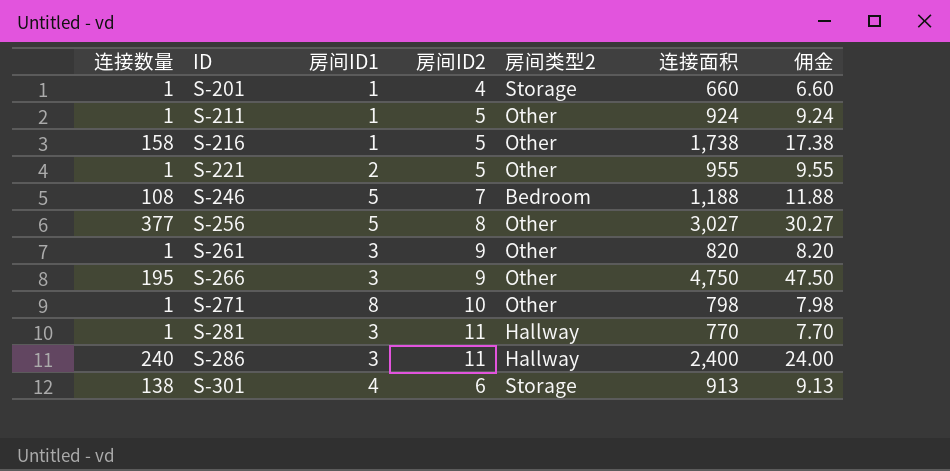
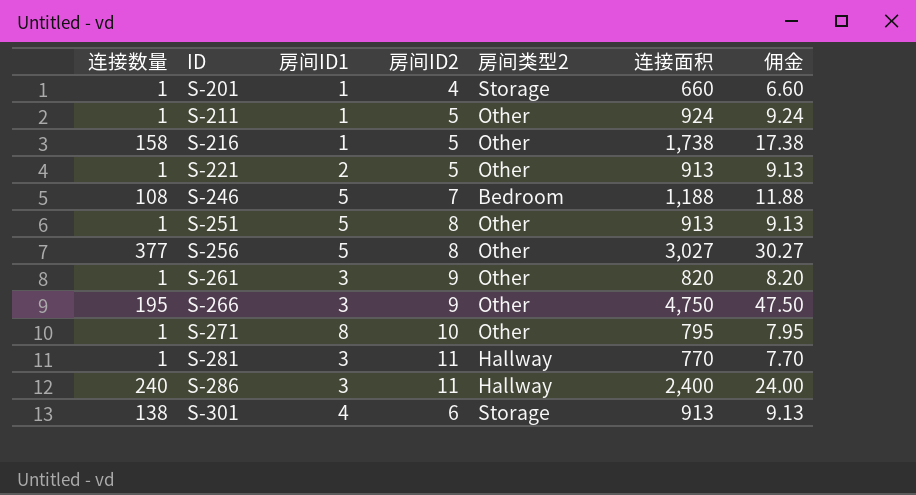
S-221 | 连接面积: 955 -> 913
S-221 | 佣金: 9.55 -> 9.13
row S-251: none -> 1 | 5 | 8 | Other | 913 | 9.13
S-271 | 连接面积: 798 -> 795
S-271 | 佣金: 7.98 -> 7.95

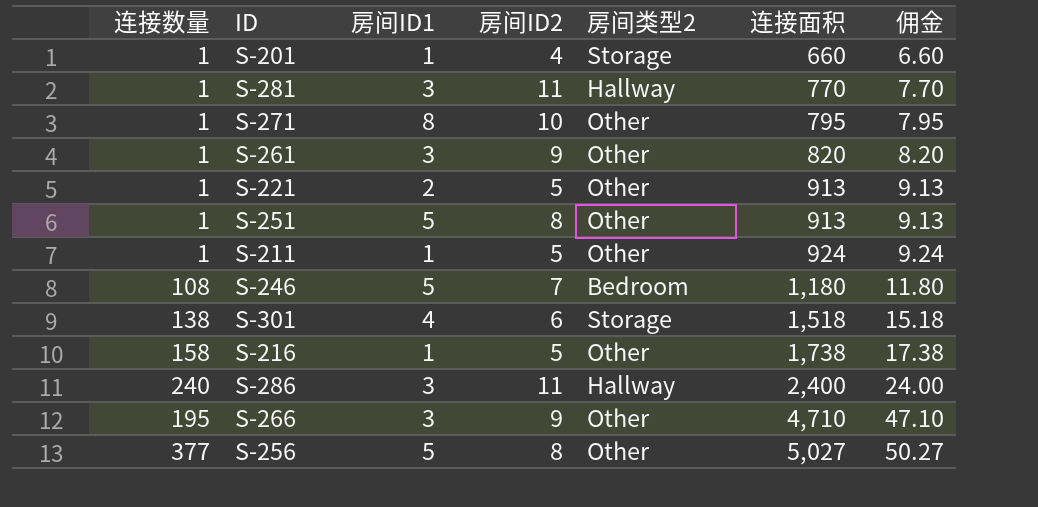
row order: ID ascending -> 连接面积 ascending
S-246 | 连接面积: 1,188 -> 1,180
S-246 | 佣金: 11.88 -> 11.80
S-301 | 连接面积: 913 -> 1,518
S-301 | 佣金: 9.13 -> 15.18
S-266 | 连接面积: 4,750 -> 4,710
S-266 | 佣金: 47.50 -> 47.10
S-256 | 连接面积: 3,027 -> 5,027
S-256 | 佣金: 30.27 -> 50.27

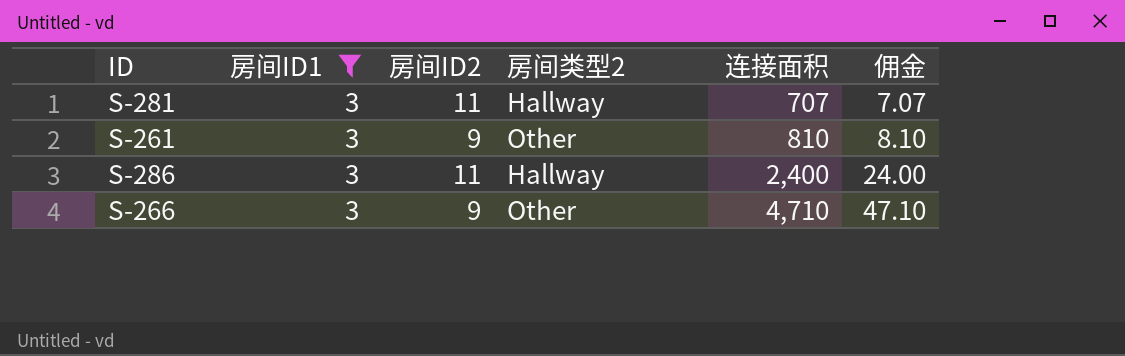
filter: none -> 房间ID1 = 3
column 连接数量 | position: 1 -> none
S-281 | 连接面积: 770 -> 707
S-281 | 佣金: 7.70 -> 7.07
S-261 | 连接面积: 820 -> 810
S-261 | 佣金: 8.20 -> 8.10

